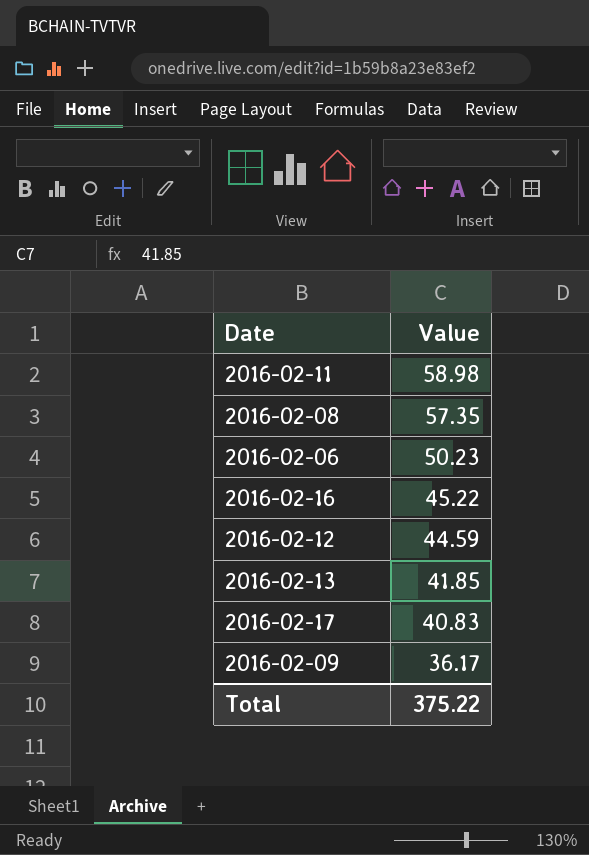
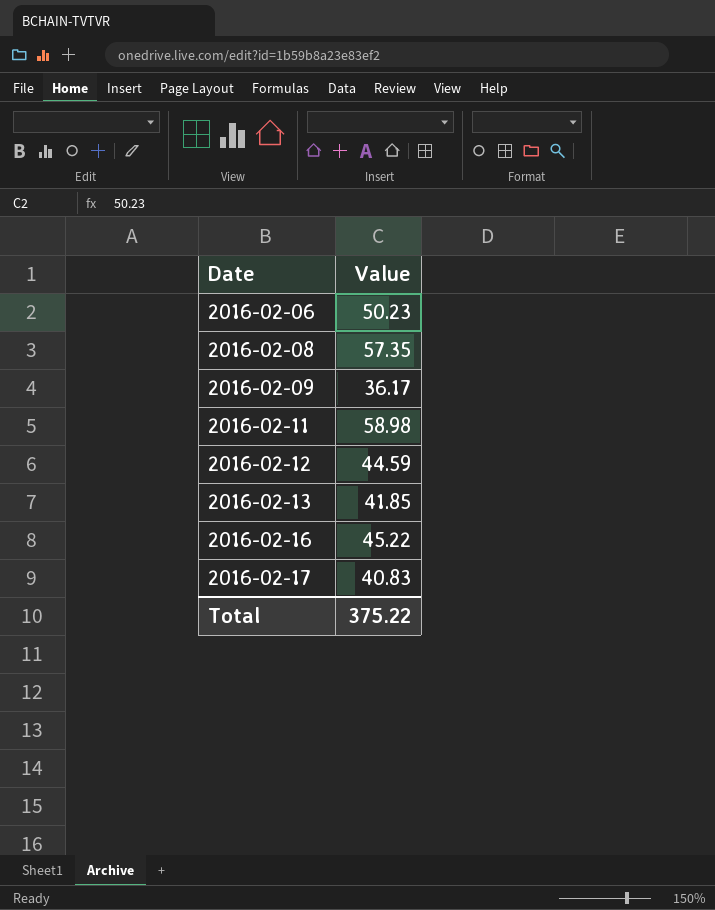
row order: Value descending -> Date ascending

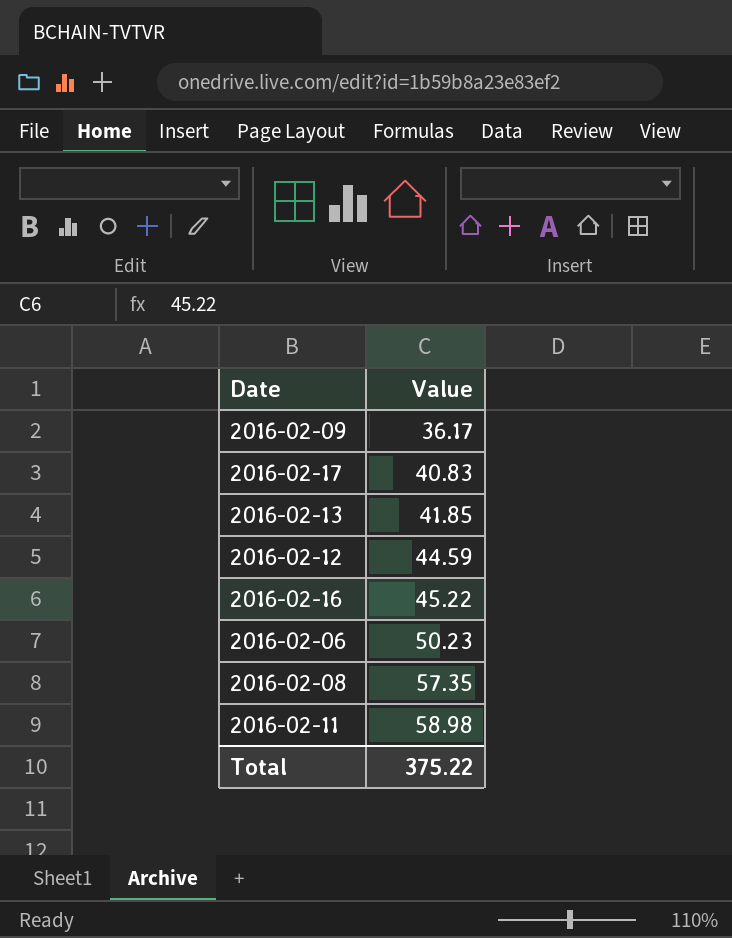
row order: Date ascending -> Value ascending

